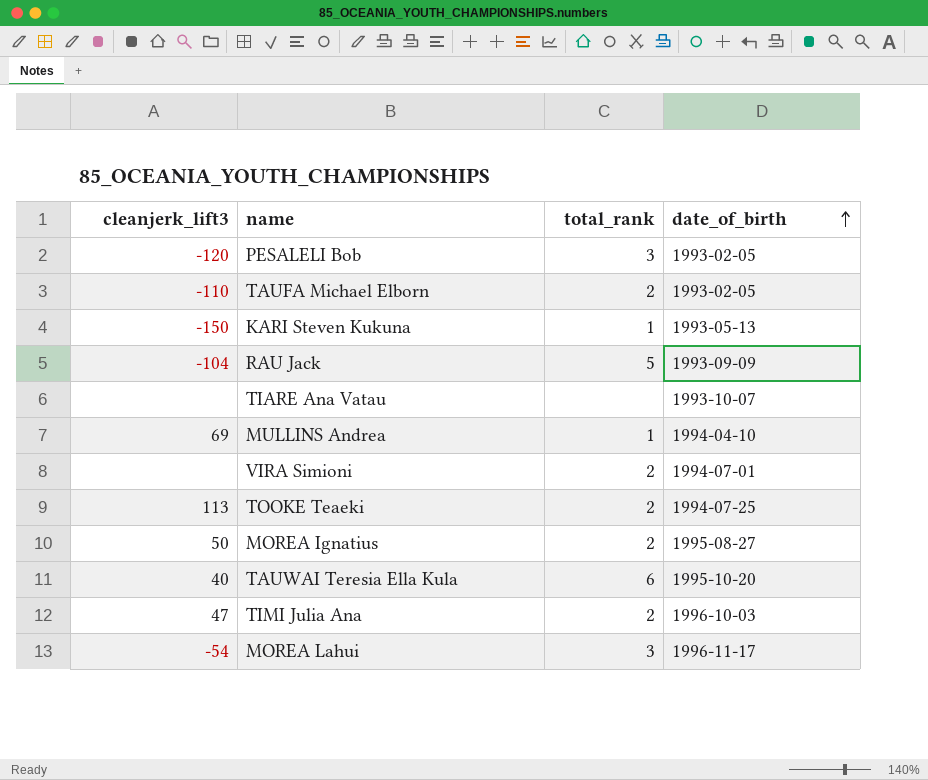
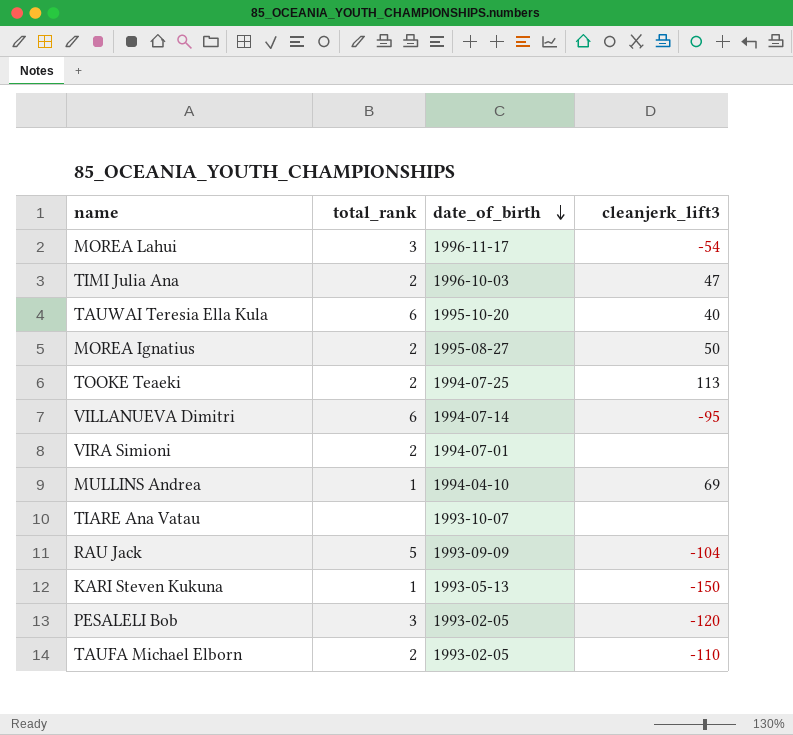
row order: date_of_birth ascending -> date_of_birth descending
column cleanjerk_lift3 | position: 1 -> 4
row VILLANUEVA Dimitri: none -> 6 | 1994-07-14 | -95

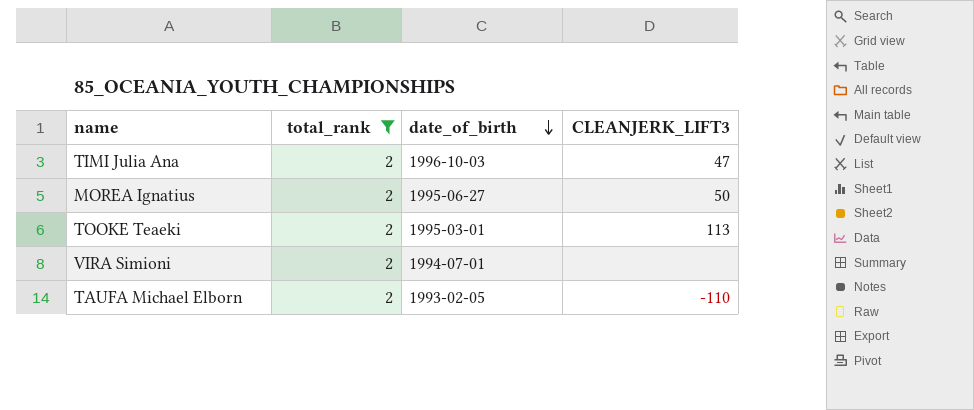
filter: none -> total_rank = 2
column name: cleanjerk_lift3 -> CLEANJERK_LIFT3
MOREA Ignatius | date_of_birth: 1995-08-27 -> 1995-06-27
TOOKE Teaeki | date_of_birth: 1994-07-25 -> 1995-03-01

